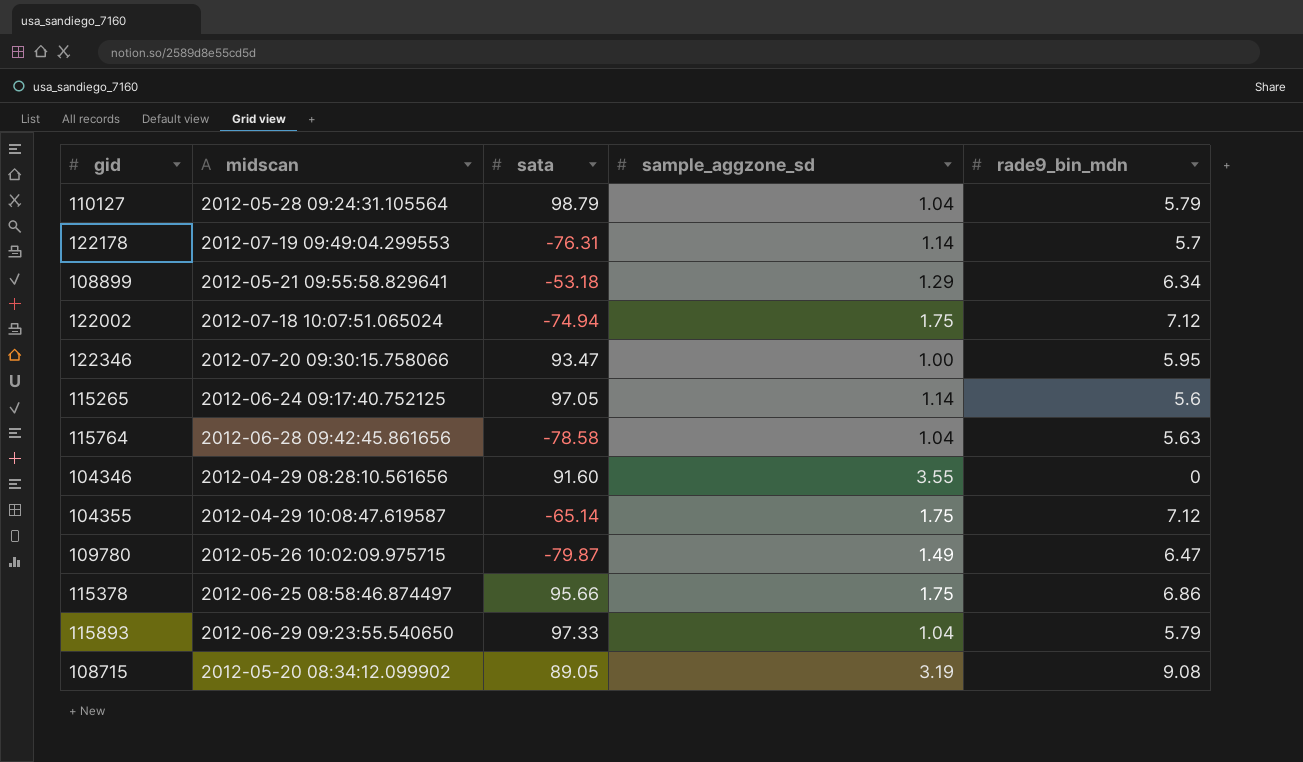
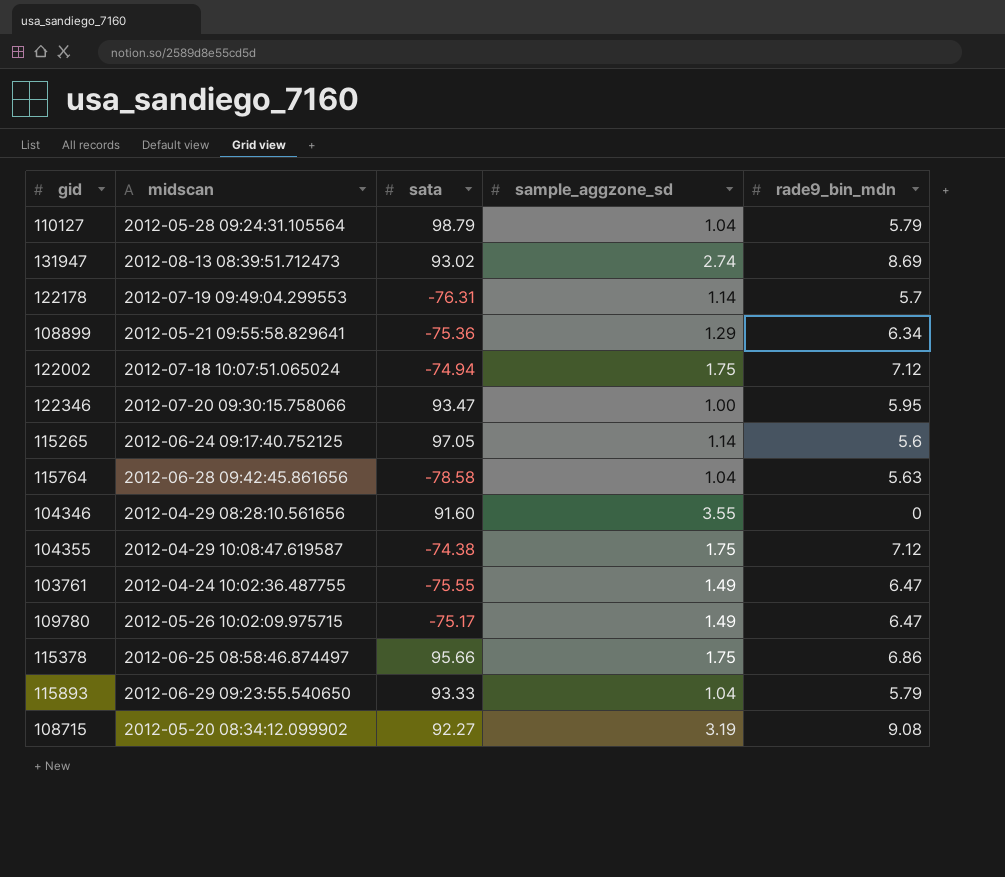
row 131947: none -> 2012-08-13 08:39:51.712473 | 93.02 | 2.74 | 8.69
108899 | sata: -53.18 -> -75.36
104355 | sata: -65.14 -> -74.38
row 103761: none -> 2012-04-24 10:02:36.487755 | -75.55 | 1.49 | 6.47
109780 | sata: -79.87 -> -75.17
115893 | sata: 97.33 -> 93.33
108715 | sata: 89.05 -> 92.27

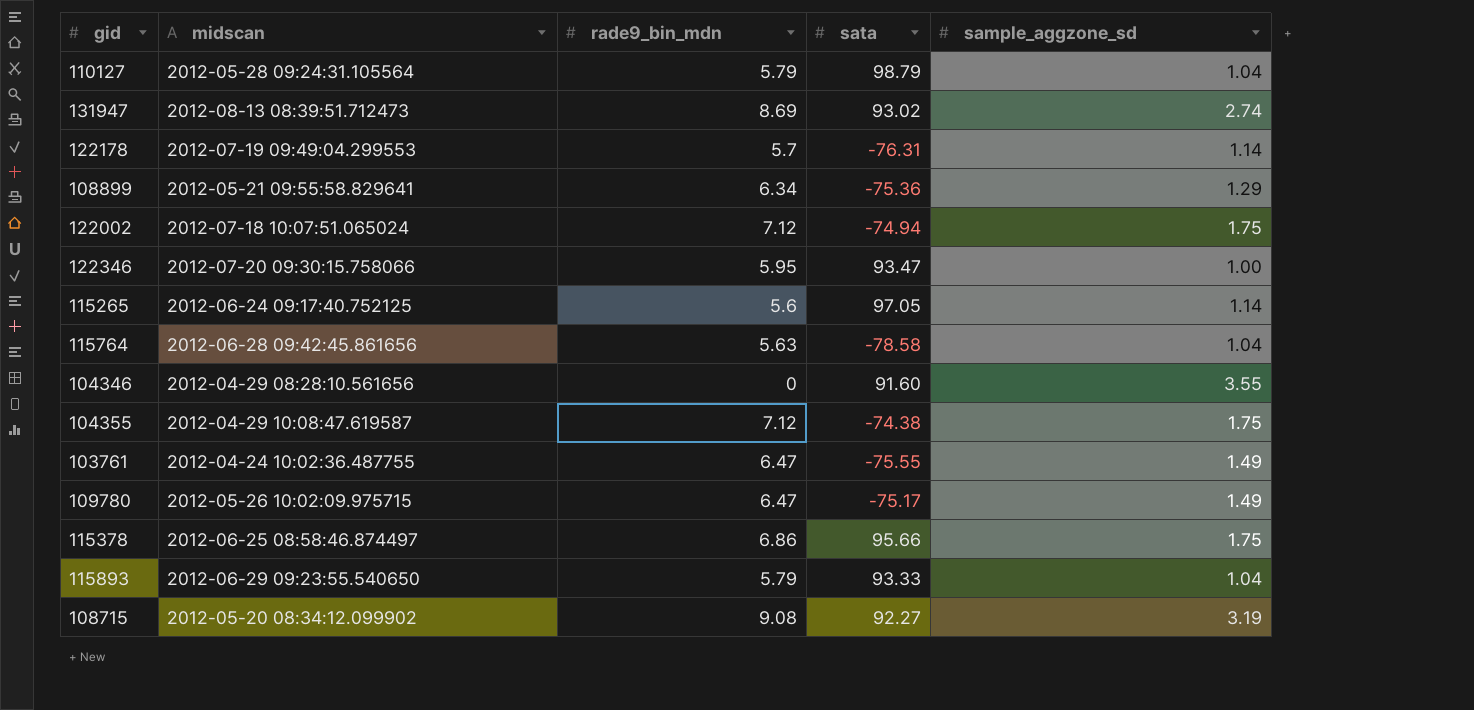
column rade9_bin_mdn | position: 5 -> 3

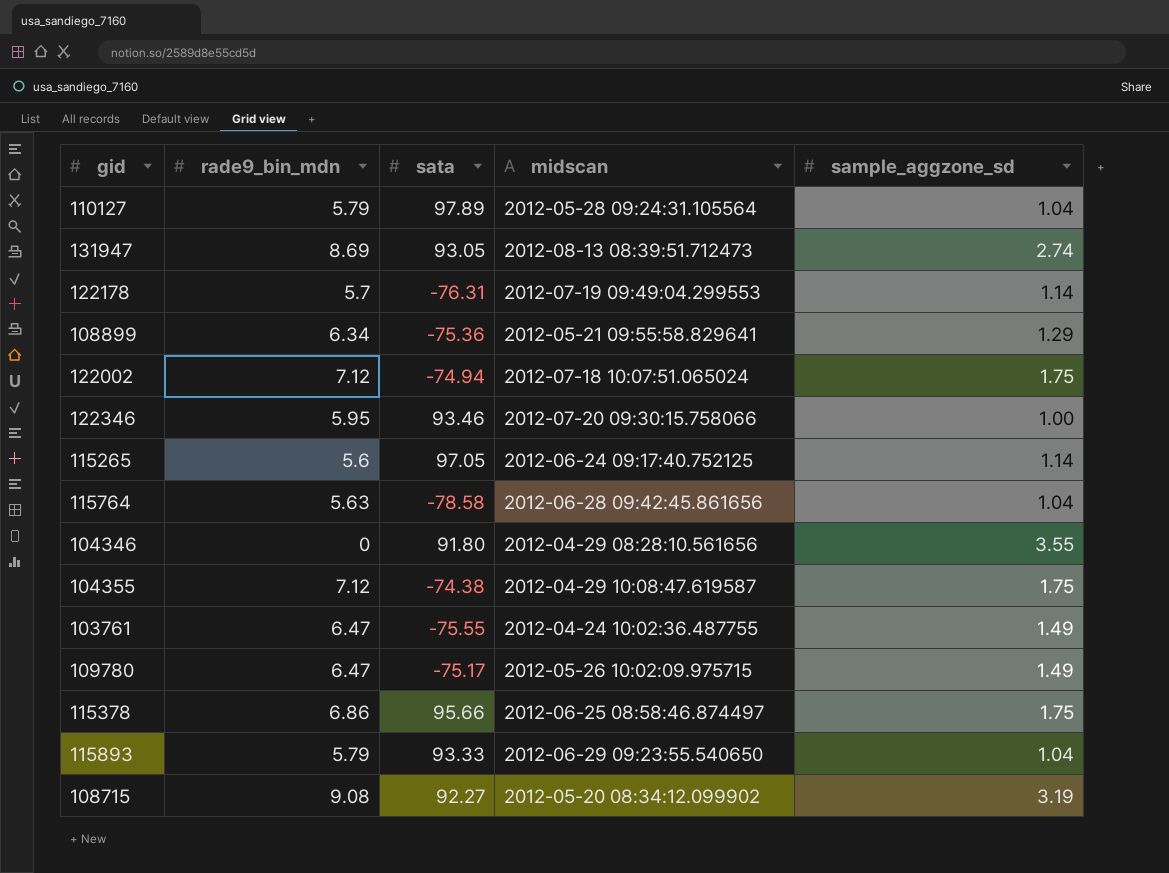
column midscan | position: 2 -> 4
110127 | sata: 98.79 -> 97.89
131947 | sata: 93.02 -> 93.05
122346 | sata: 93.47 -> 93.46
104346 | sata: 91.60 -> 91.80

